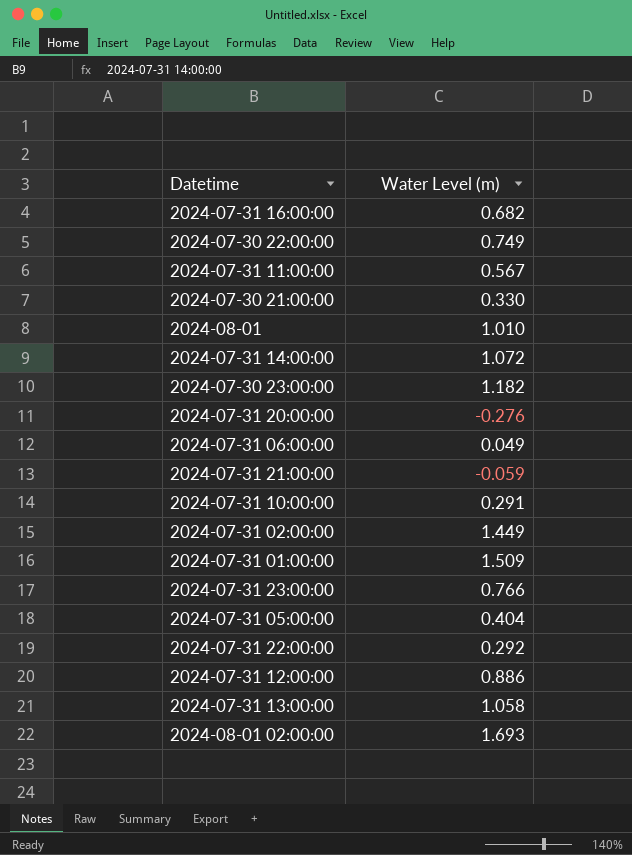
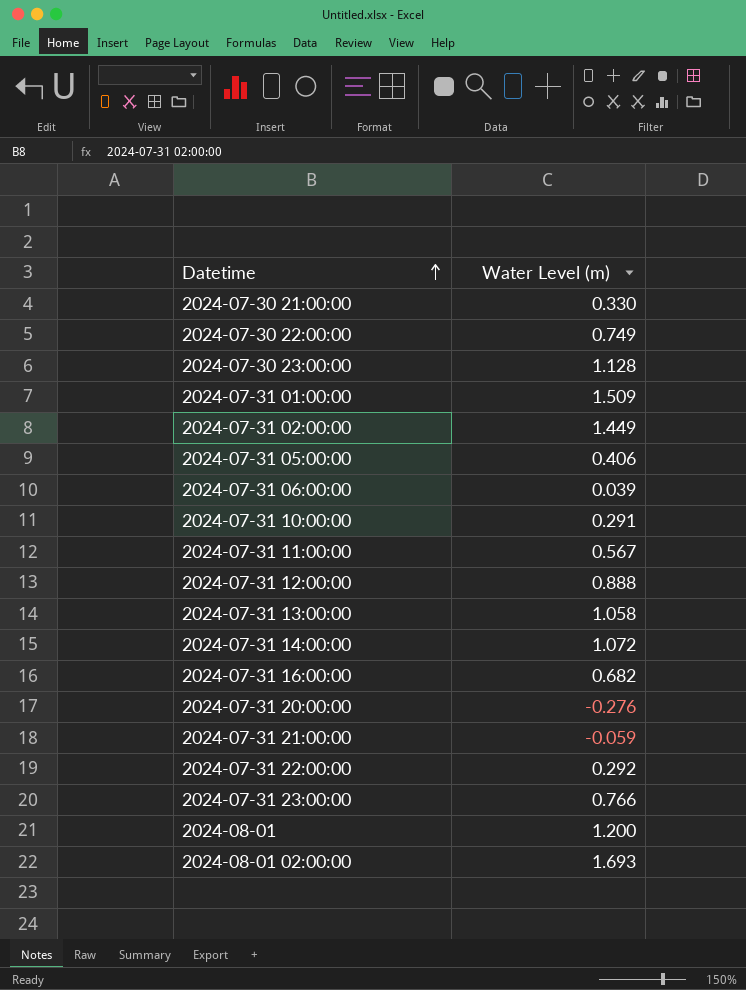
row order: none -> Datetime ascending
2024-07-30 23:00:00 | Water Level (m): 1.182 -> 1.128
2024-07-31 05:00:00 | Water Level (m): 0.404 -> 0.406
2024-07-31 06:00:00 | Water Level (m): 0.049 -> 0.039
2024-07-31 12:00:00 | Water Level (m): 0.886 -> 0.888
2024-08-01 | Water Level (m): 1.010 -> 1.200

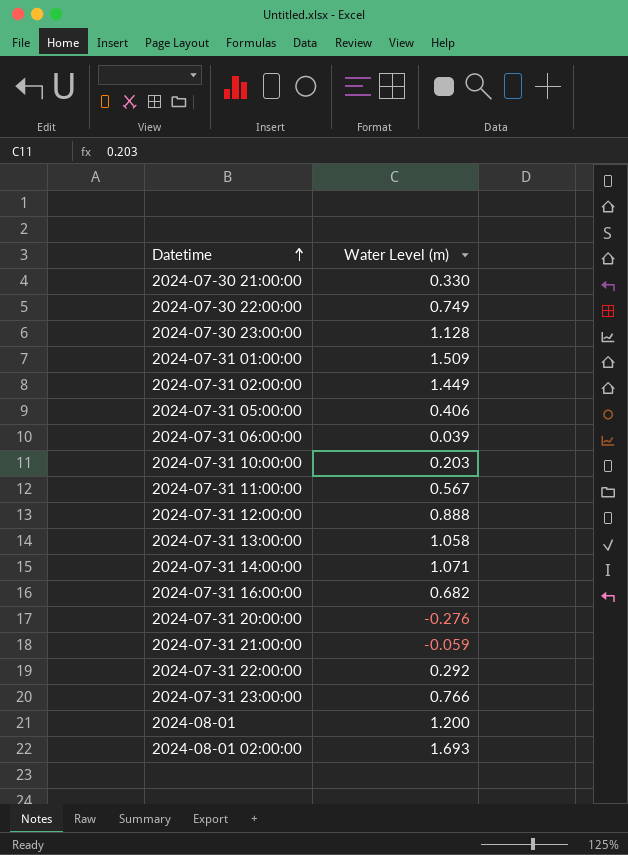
2024-07-31 10:00:00 | Water Level (m): 0.291 -> 0.203
2024-07-31 14:00:00 | Water Level (m): 1.072 -> 1.071

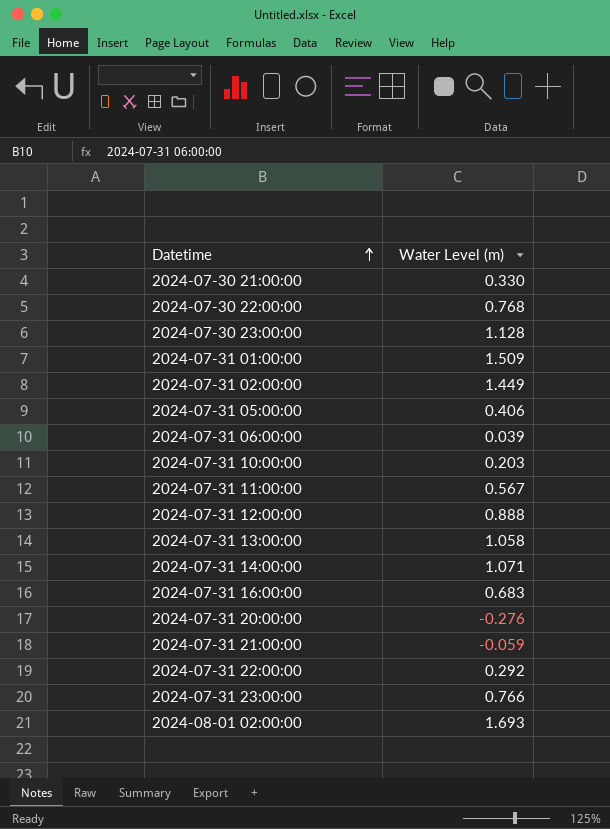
row 2024-08-01: 1.200 -> none
2024-07-30 22:00:00 | Water Level (m): 0.749 -> 0.768
2024-07-31 16:00:00 | Water Level (m): 0.682 -> 0.683

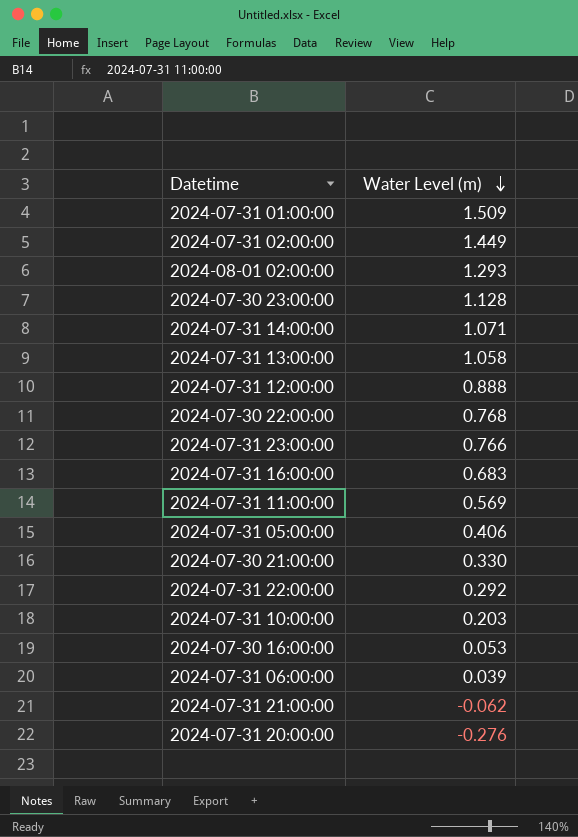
row order: Datetime ascending -> Water Level (m) descending
2024-08-01 02:00:00 | Water Level (m): 1.693 -> 1.293
2024-07-31 11:00:00 | Water Level (m): 0.567 -> 0.569
row 2024-07-30 16:00:00: none -> 0.053
2024-07-31 21:00:00 | Water Level (m): -0.059 -> -0.062

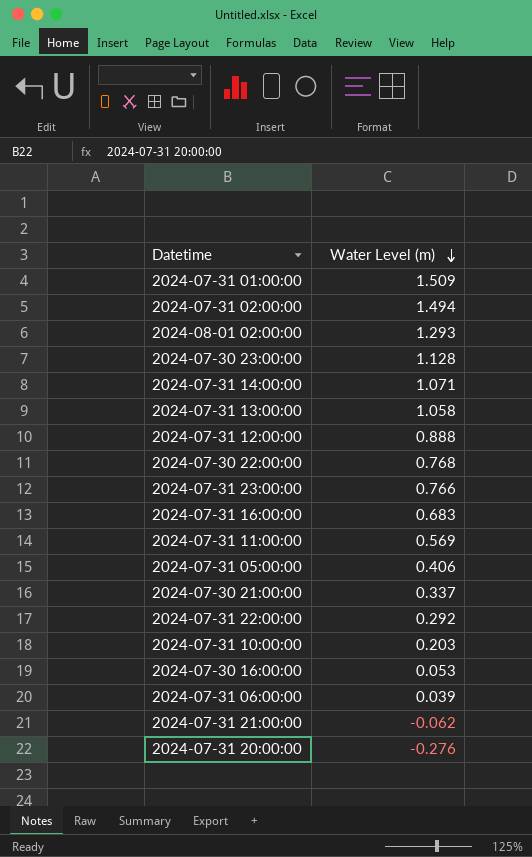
2024-07-31 02:00:00 | Water Level (m): 1.449 -> 1.494
2024-07-30 21:00:00 | Water Level (m): 0.330 -> 0.337

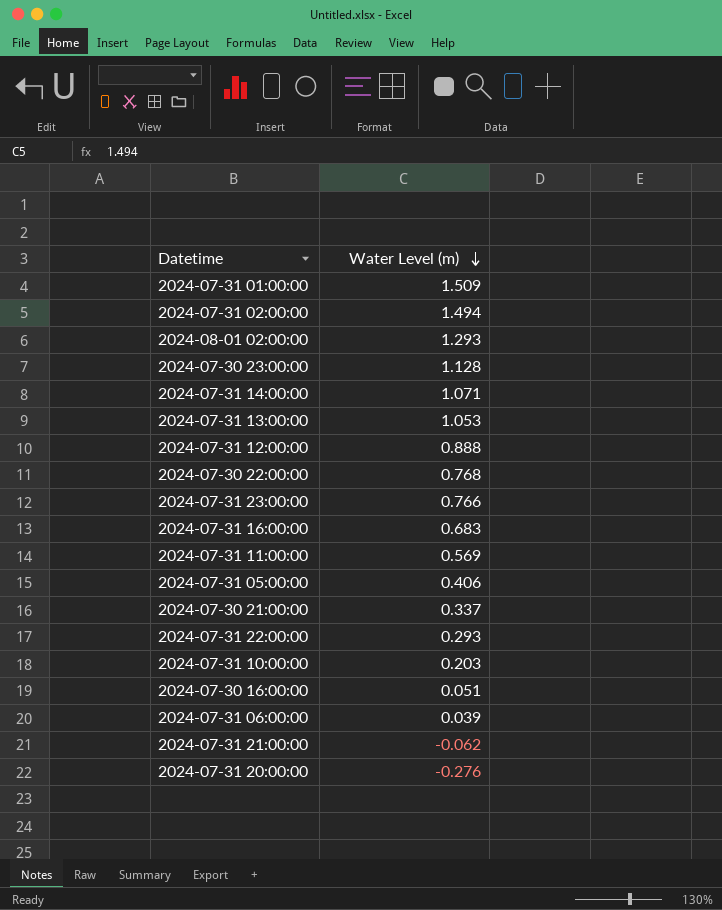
2024-07-31 13:00:00 | Water Level (m): 1.058 -> 1.053
2024-07-31 22:00:00 | Water Level (m): 0.292 -> 0.293
2024-07-30 16:00:00 | Water Level (m): 0.053 -> 0.051

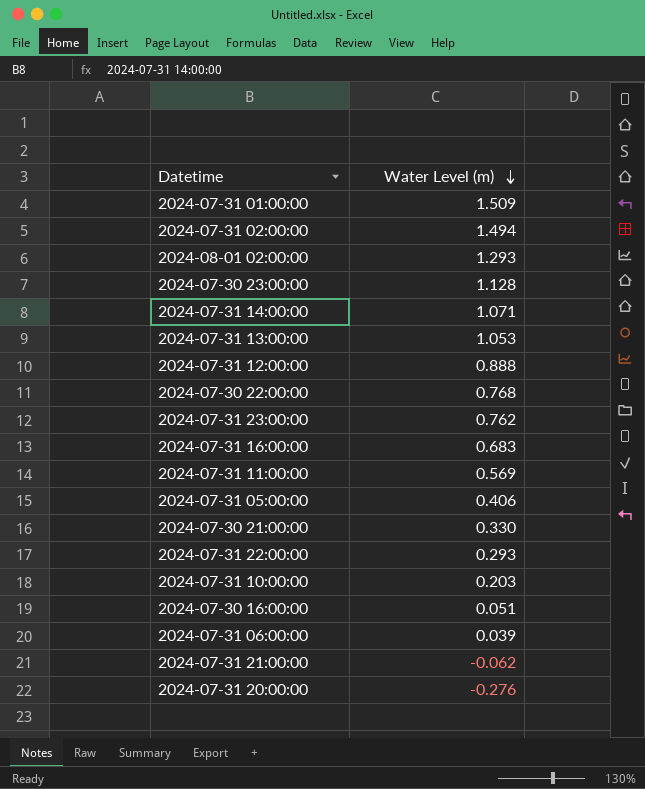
2024-07-31 23:00:00 | Water Level (m): 0.766 -> 0.762
2024-07-30 21:00:00 | Water Level (m): 0.337 -> 0.330

